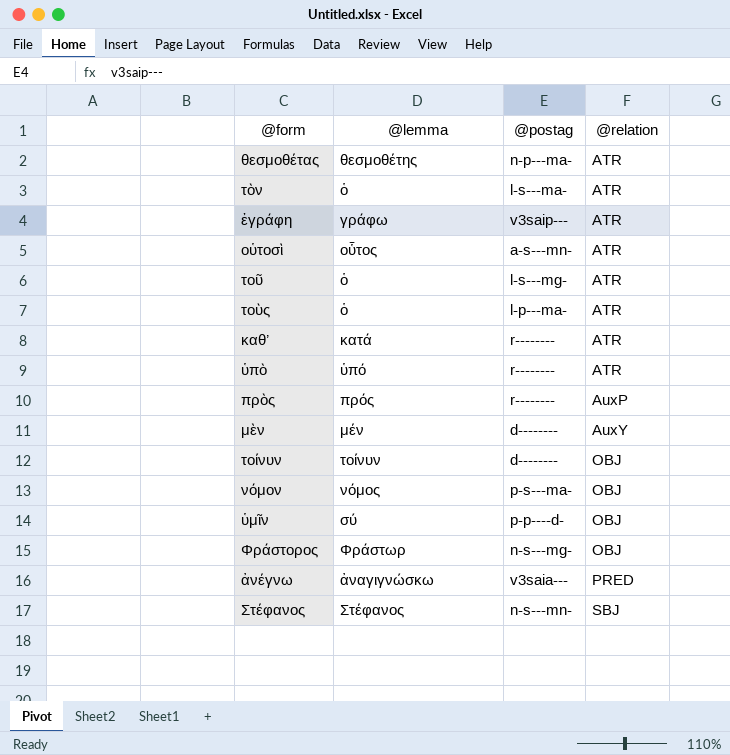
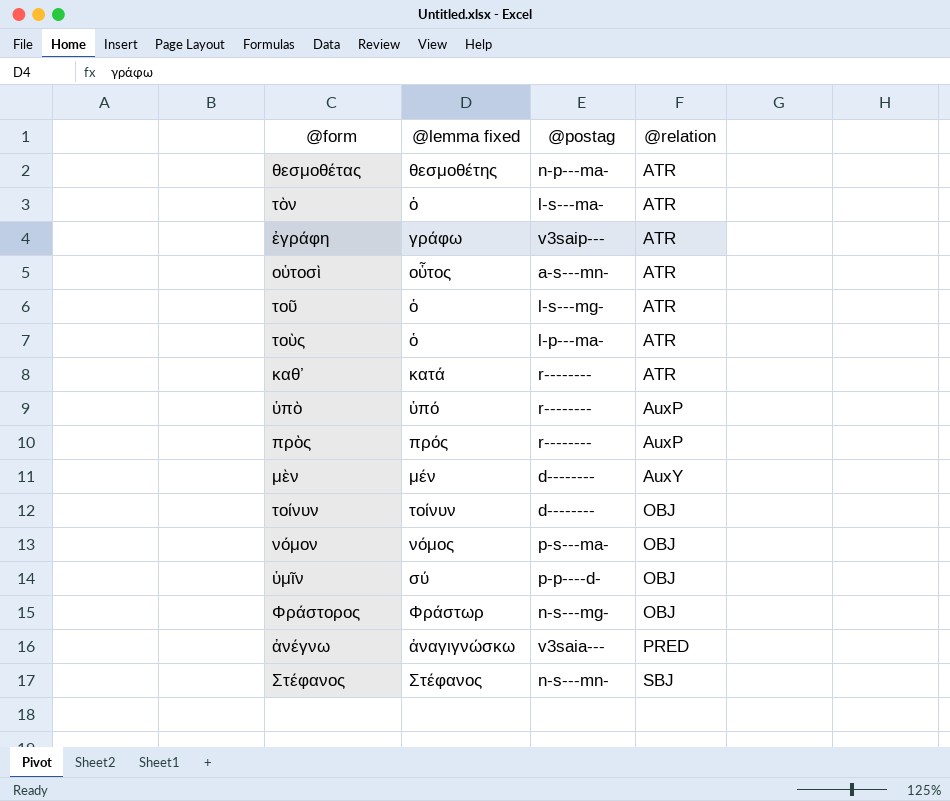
column name: @lemma -> @lemma fixed
ὑπὸ | @relation: ATR -> AuxP

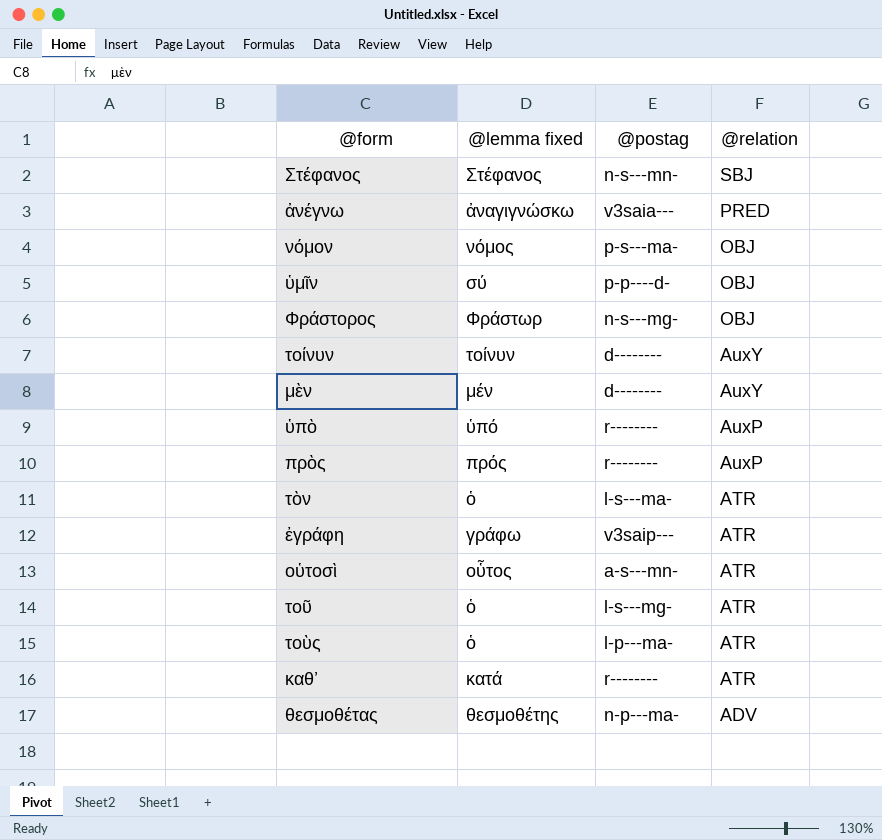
row order: @relation ascending -> @relation descending
τοίνυν | @relation: OBJ -> AuxY
θεσμοθέτας | @relation: ATR -> ADV

